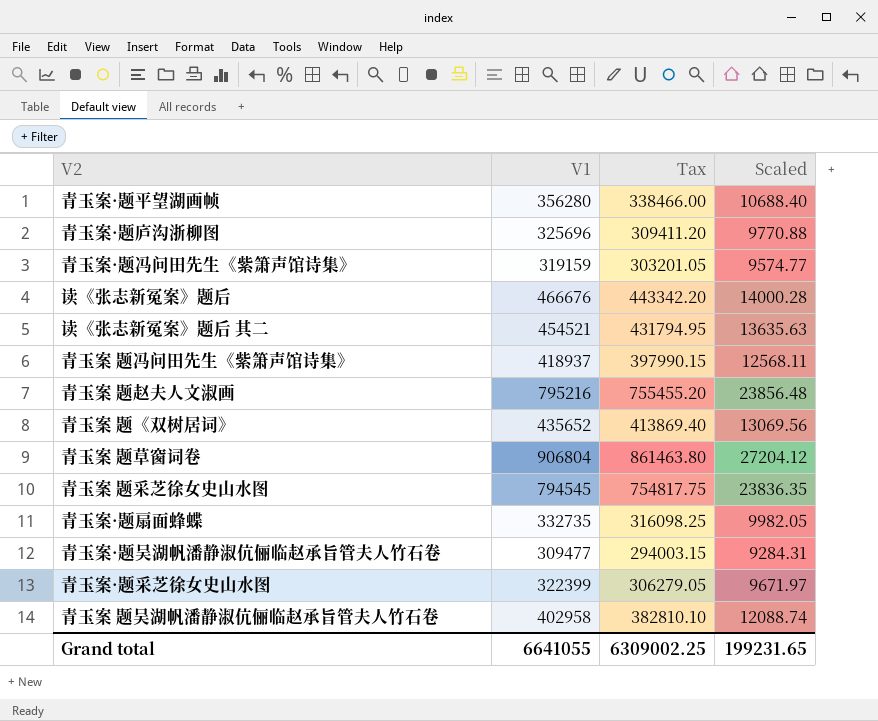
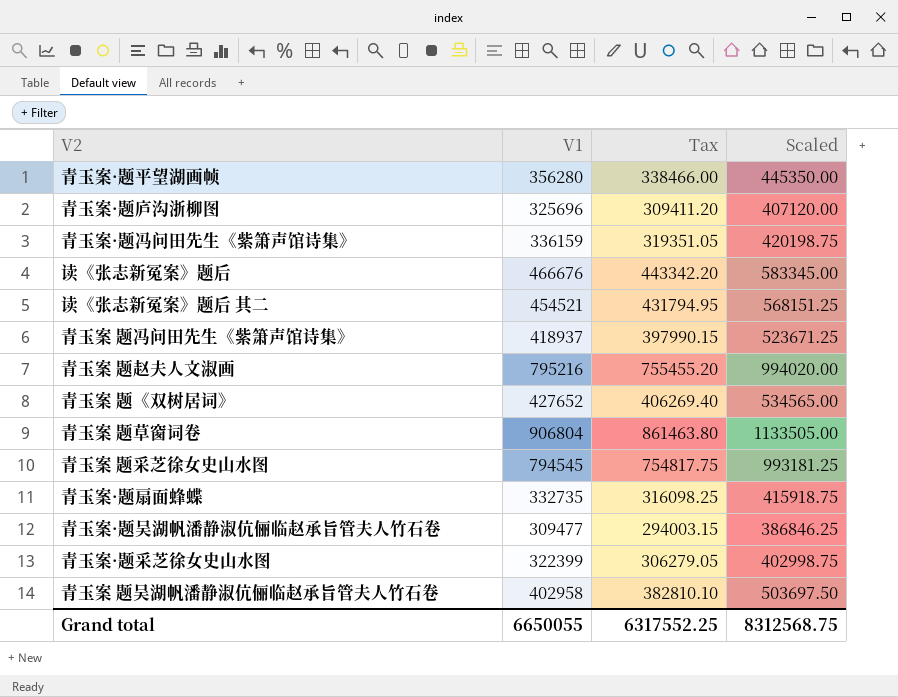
column Scaled | formula: [V1] * 0.03 -> [V1] * 1.25
青玉案·题冯问田先生《紫箫声馆诗集》 | V1: 319159 -> 336159
青玉案·题冯问田先生《紫箫声馆诗集》 | Tax: 303201.05 -> 319351.05
青玉案 题《双树居词》 | V1: 435652 -> 427652
青玉案 题《双树居词》 | Tax: 413869.40 -> 406269.40
Grand total | V1: 6641055 -> 6650055
Grand total | Tax: 6309002.25 -> 6317552.25
Grand total | Scaled: 199231.65 -> 8312568.75

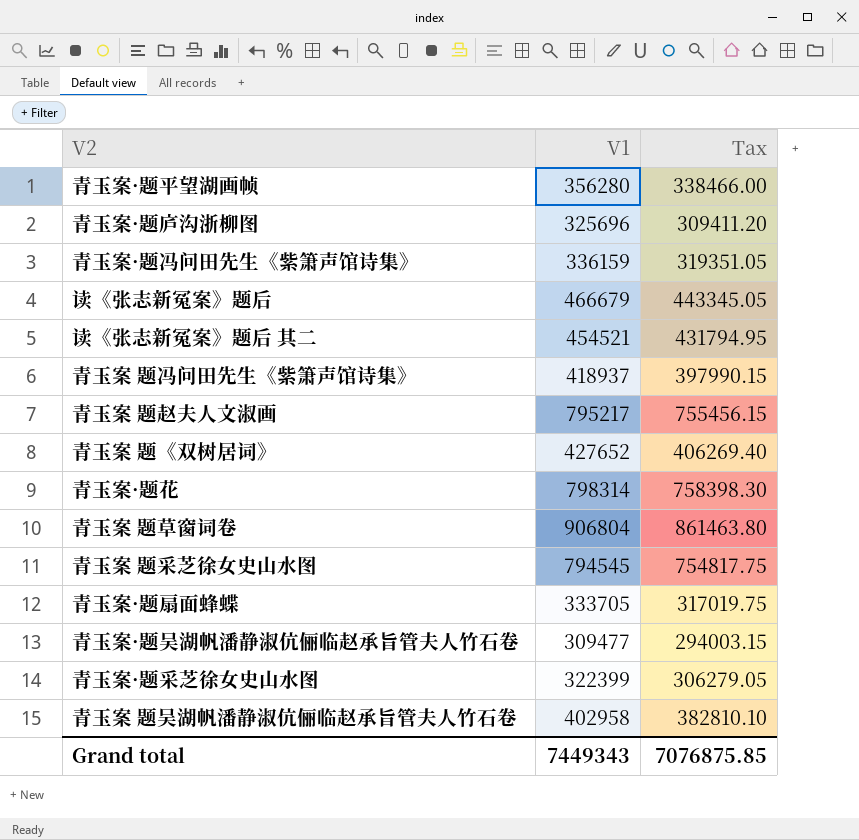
column Scaled | formula: [V1] * 1.25 -> none
读《张志新冤案》题后 | V1: 466676 -> 466679
读《张志新冤案》题后 | Tax: 443342.20 -> 443345.05
青玉案 题赵夫人文淑画 | V1: 795216 -> 795217
青玉案 题赵夫人文淑画 | Tax: 755455.20 -> 755456.15
row 青玉案·题花: none -> 798314 | 758398.30
青玉案·题扇面蜂蝶 | V1: 332735 -> 333705
青玉案·题扇面蜂蝶 | Tax: 316098.25 -> 317019.75
Grand total | V1: 6650055 -> 7449343
Grand total | Tax: 6317552.25 -> 7076875.85

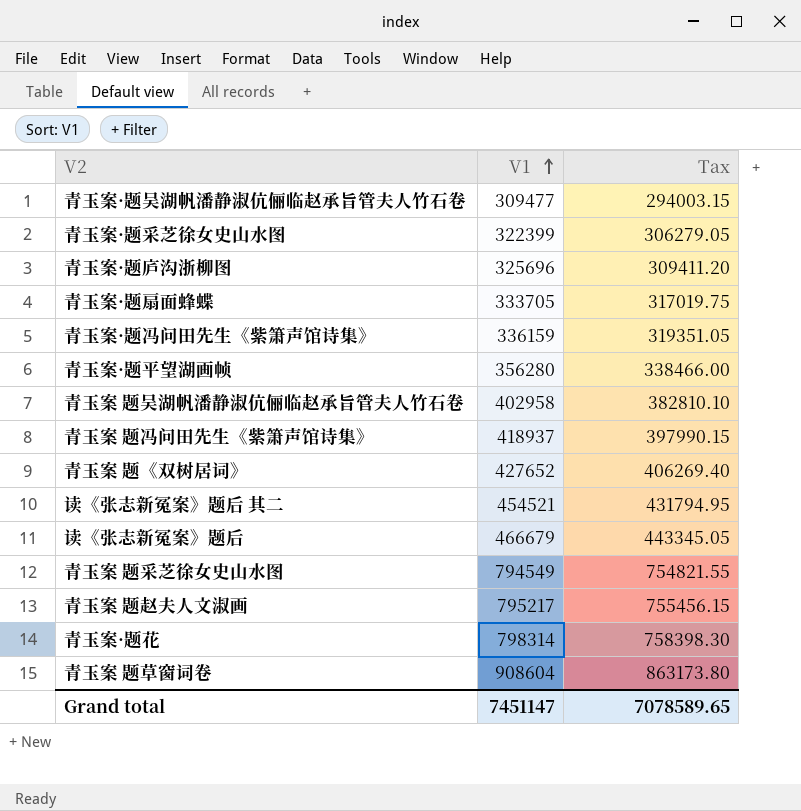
row order: none -> V1 ascending
青玉案 题采芝徐女史山水图 | V1: 794545 -> 794549
青玉案 题采芝徐女史山水图 | Tax: 754817.75 -> 754821.55
青玉案 题草窗词卷 | V1: 906804 -> 908604
青玉案 题草窗词卷 | Tax: 861463.80 -> 863173.80
Grand total | V1: 7449343 -> 7451147
Grand total | Tax: 7076875.85 -> 7078589.65

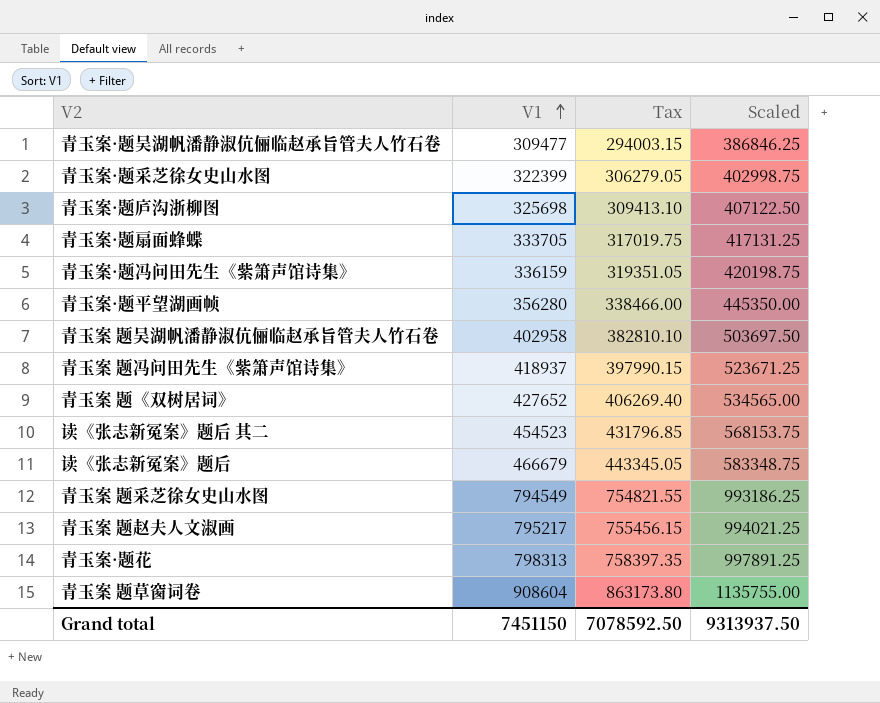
column Scaled | formula: none -> [V1] * 1.25
青玉案·题庐沟浙柳图 | V1: 325696 -> 325698
青玉案·题庐沟浙柳图 | Tax: 309411.20 -> 309413.10
读《张志新冤案》题后 其二 | V1: 454521 -> 454523
读《张志新冤案》题后 其二 | Tax: 431794.95 -> 431796.85
青玉案·题花 | V1: 798314 -> 798313
青玉案·题花 | Tax: 758398.30 -> 758397.35
Grand total | V1: 7451147 -> 7451150
Grand total | Tax: 7078589.65 -> 7078592.50

